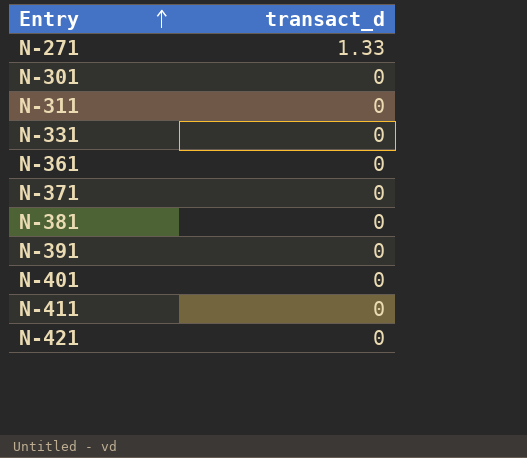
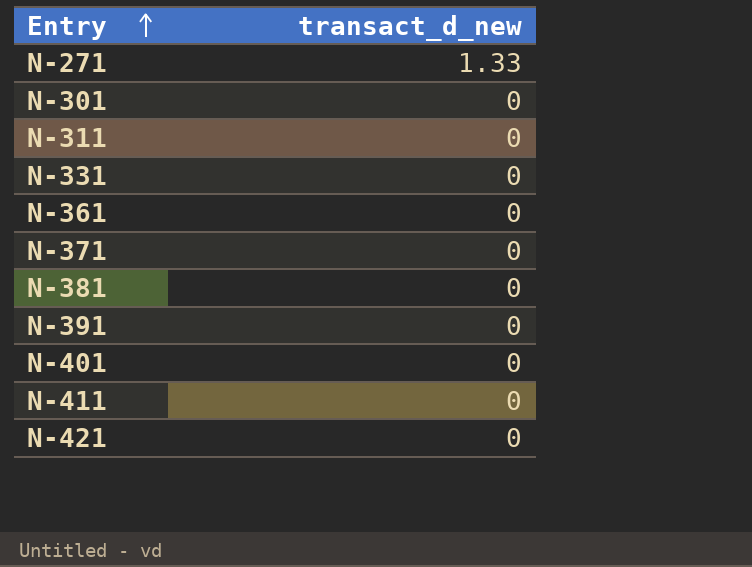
column name: transact_d -> transact_d_new

